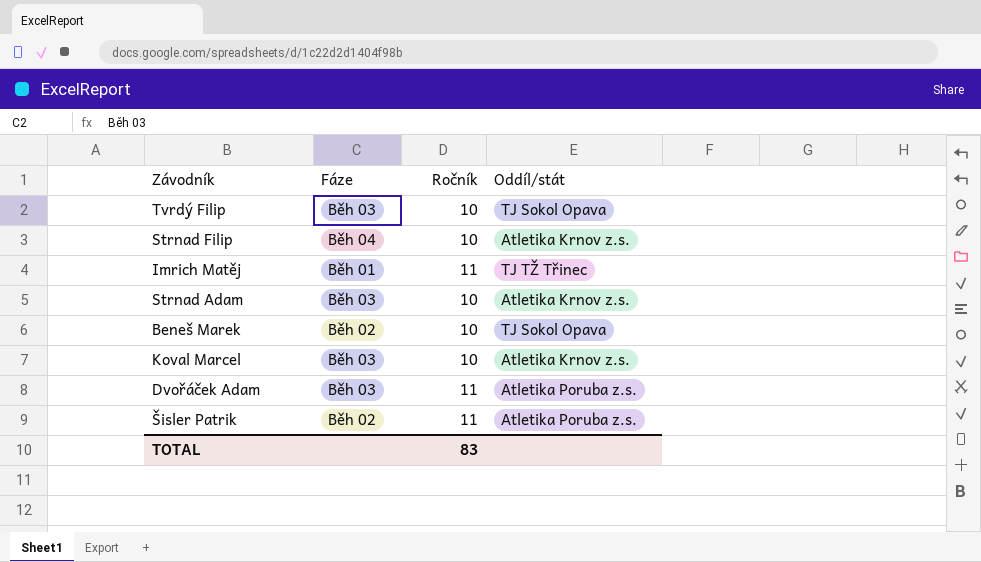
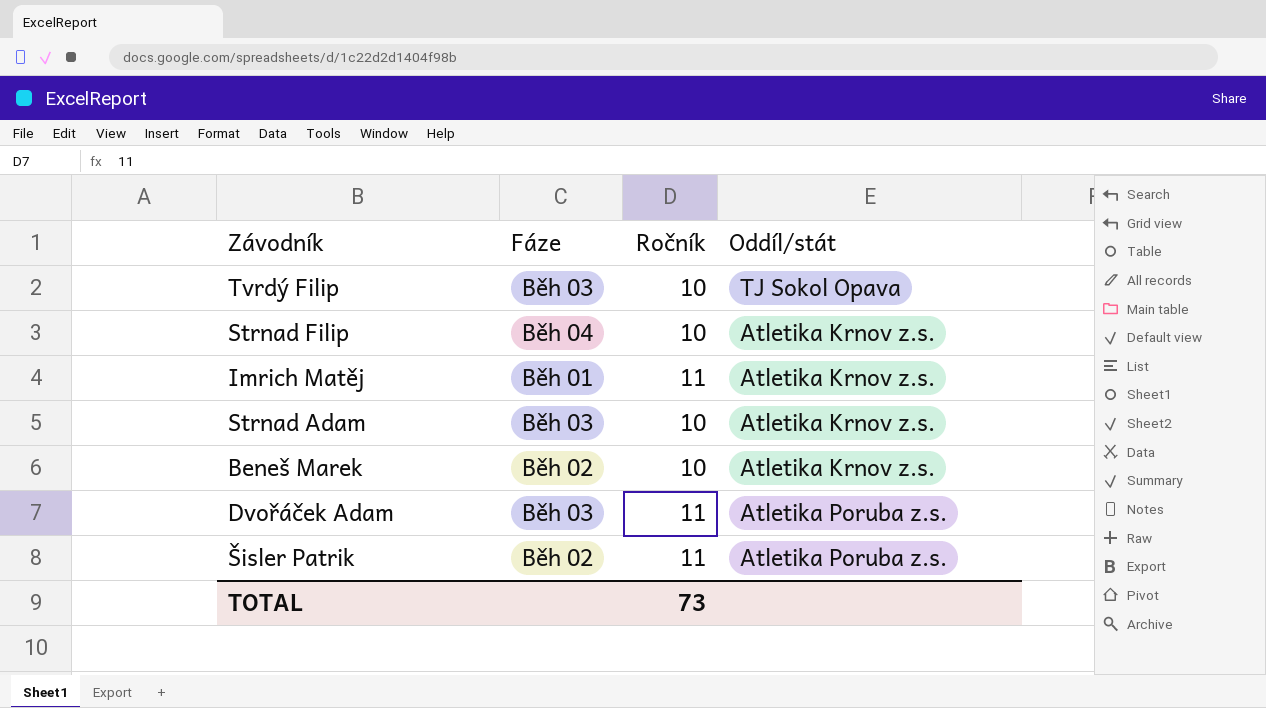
row Koval Marcel: Běh 03 | 10 | Atletika Krnov z.s. -> none
Imrich Matěj | Oddíl/stát: TJ TŽ Třinec -> Atletika Krnov z.s.
Beneš Marek | Oddíl/stát: TJ Sokol Opava -> Atletika Krnov z.s.
TOTAL | Ročník: 83 -> 73

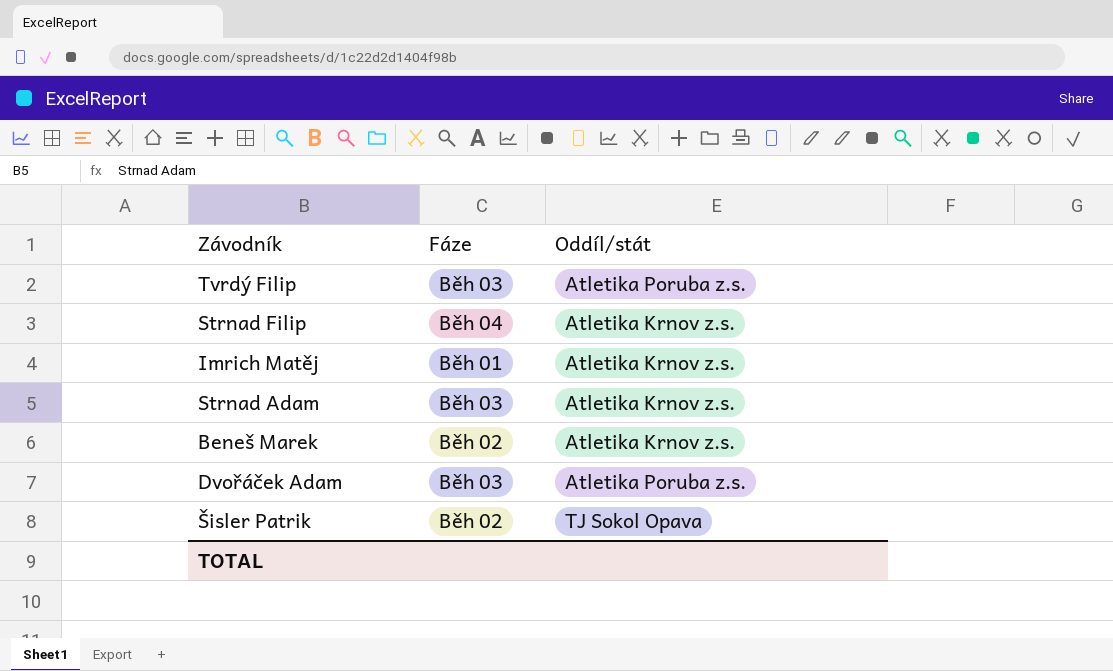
column Ročník | position: 3 -> none
Tvrdý Filip | Oddíl/stát: TJ Sokol Opava -> Atletika Poruba z.s.
Šisler Patrik | Oddíl/stát: Atletika Poruba z.s. -> TJ Sokol Opava

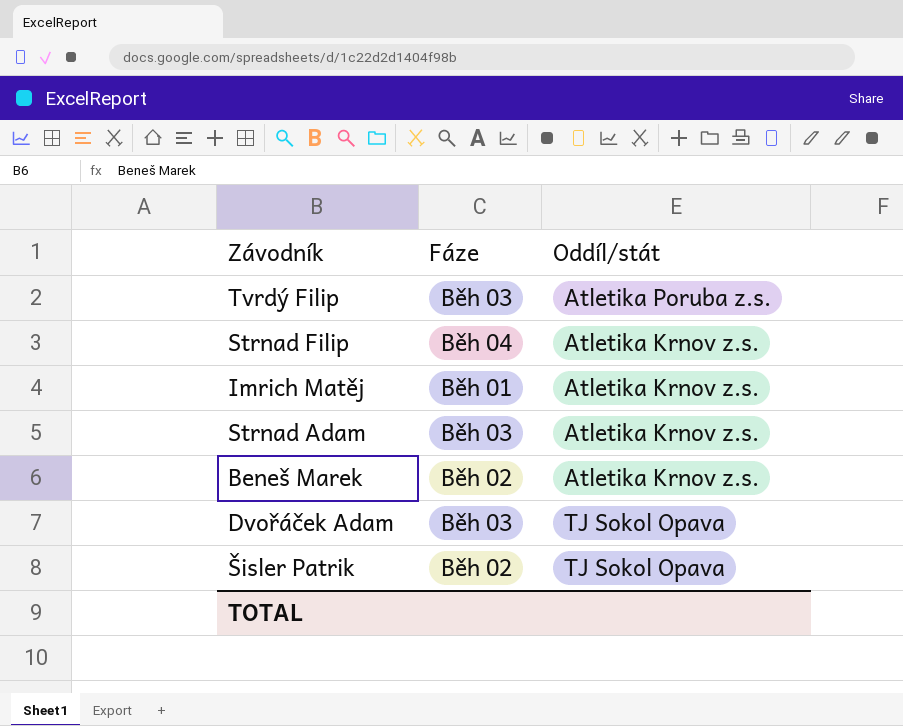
Dvořáček Adam | Oddíl/stát: Atletika Poruba z.s. -> TJ Sokol Opava

